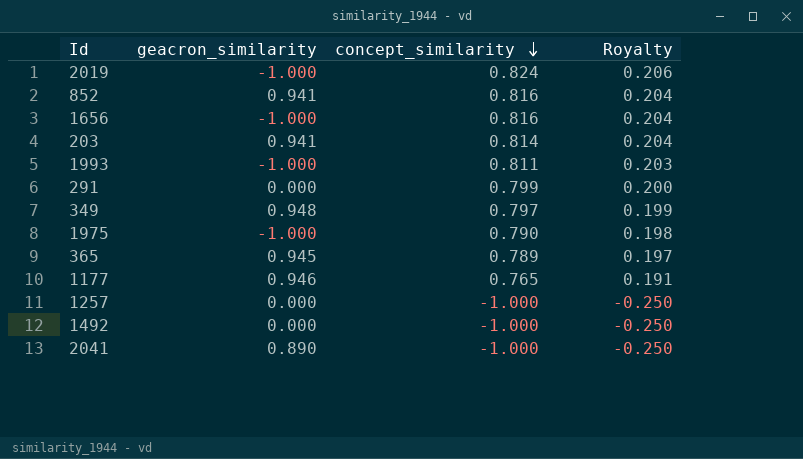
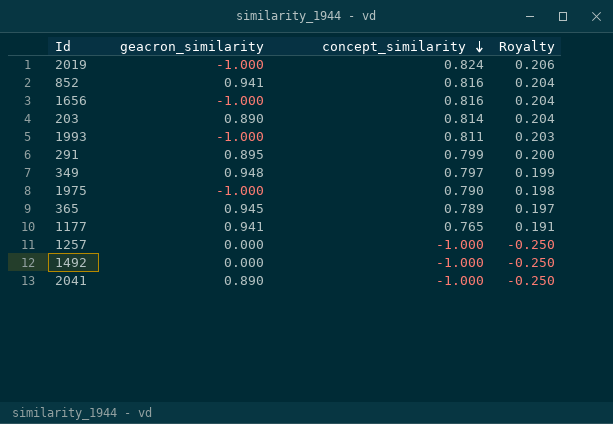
203 | geacron_similarity: 0.941 -> 0.890
291 | geacron_similarity: 0.000 -> 0.895
1177 | geacron_similarity: 0.946 -> 0.941

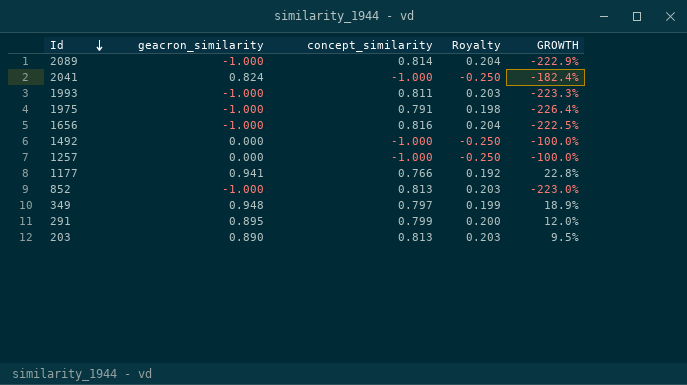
row order: concept_similarity descending -> Id descending
column GROWTH | formula: none -> ([geacron_similarity] - [concept_similarity]) / [concept_similarity]
row 2019: -1.000 | 0.824 | 0.206 -> none
row 365: 0.945 | 0.789 | 0.197 -> none
row 2089: none -> -1.000 | 0.814 | 0.204 | -222.9%
2041 | geacron_similarity: 0.890 -> 0.824
1975 | concept_similarity: 0.790 -> 0.791
1177 | concept_similarity: 0.765 -> 0.766
1177 | Royalty: 0.191 -> 0.192
852 | geacron_similarity: 0.941 -> -1.000
852 | concept_similarity: 0.816 -> 0.813
852 | Royalty: 0.204 -> 0.203
203 | concept_similarity: 0.814 -> 0.813
203 | Royalty: 0.204 -> 0.203

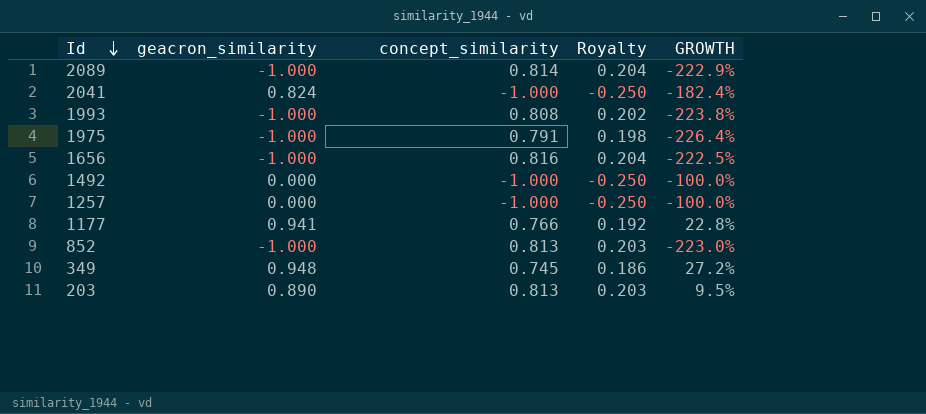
row 291: 0.895 | 0.799 | 0.200 | 12.0% -> none
1993 | concept_similarity: 0.811 -> 0.808
1993 | Royalty: 0.203 -> 0.202
1993 | GROWTH: -223.3% -> -223.8%
349 | concept_similarity: 0.797 -> 0.745
349 | Royalty: 0.199 -> 0.186
349 | GROWTH: 18.9% -> 27.2%

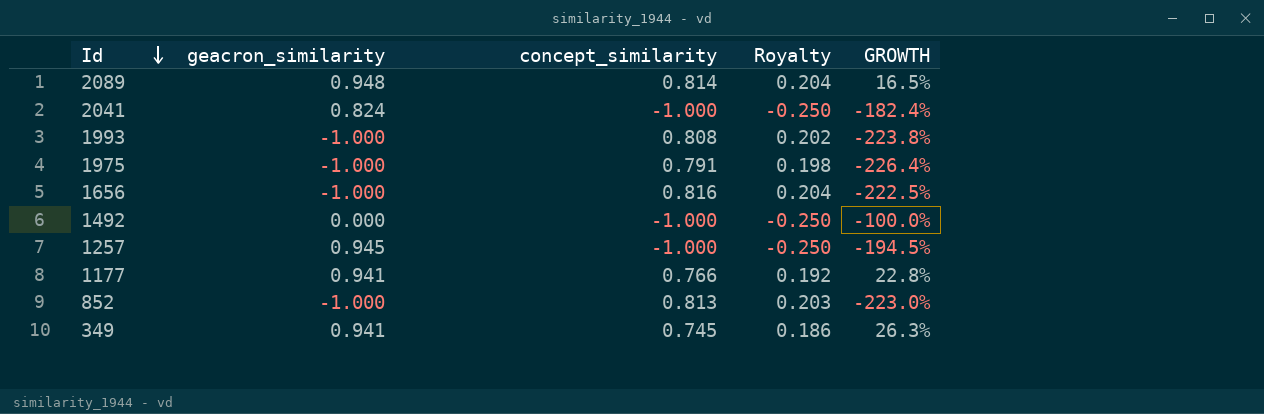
row 203: 0.890 | 0.813 | 0.203 | 9.5% -> none
2089 | geacron_similarity: -1.000 -> 0.948
2089 | GROWTH: -222.9% -> 16.5%
1257 | geacron_similarity: 0.000 -> 0.945
1257 | GROWTH: -100.0% -> -194.5%
349 | geacron_similarity: 0.948 -> 0.941
349 | GROWTH: 27.2% -> 26.3%

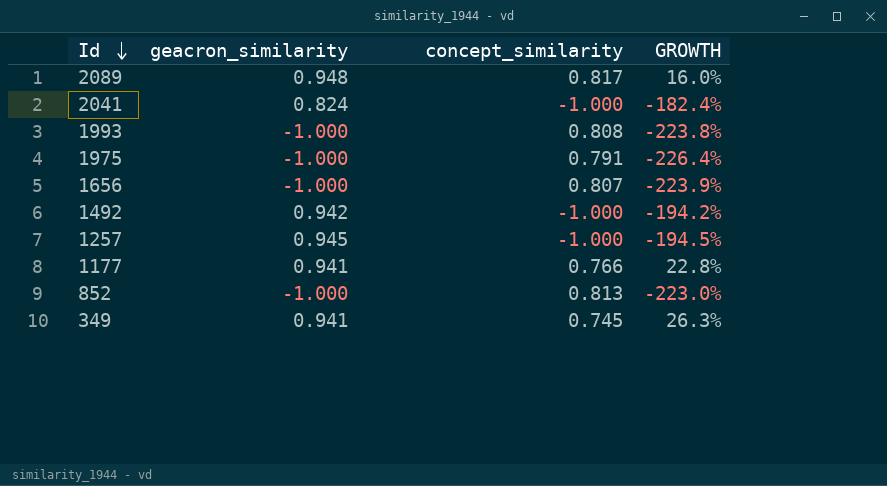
column Royalty | formula: [concept_similarity] * 0.25 -> none
2089 | concept_similarity: 0.814 -> 0.817
2089 | GROWTH: 16.5% -> 16.0%
1656 | concept_similarity: 0.816 -> 0.807
1656 | GROWTH: -222.5% -> -223.9%
1492 | geacron_similarity: 0.000 -> 0.942
1492 | GROWTH: -100.0% -> -194.2%

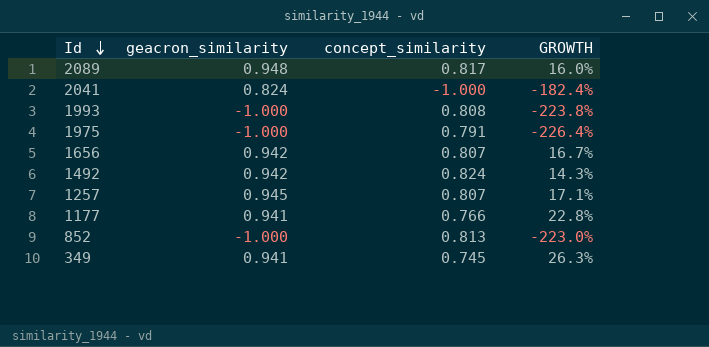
1656 | geacron_similarity: -1.000 -> 0.942
1656 | GROWTH: -223.9% -> 16.7%
1492 | concept_similarity: -1.000 -> 0.824
1492 | GROWTH: -194.2% -> 14.3%
1257 | concept_similarity: -1.000 -> 0.807
1257 | GROWTH: -194.5% -> 17.1%

